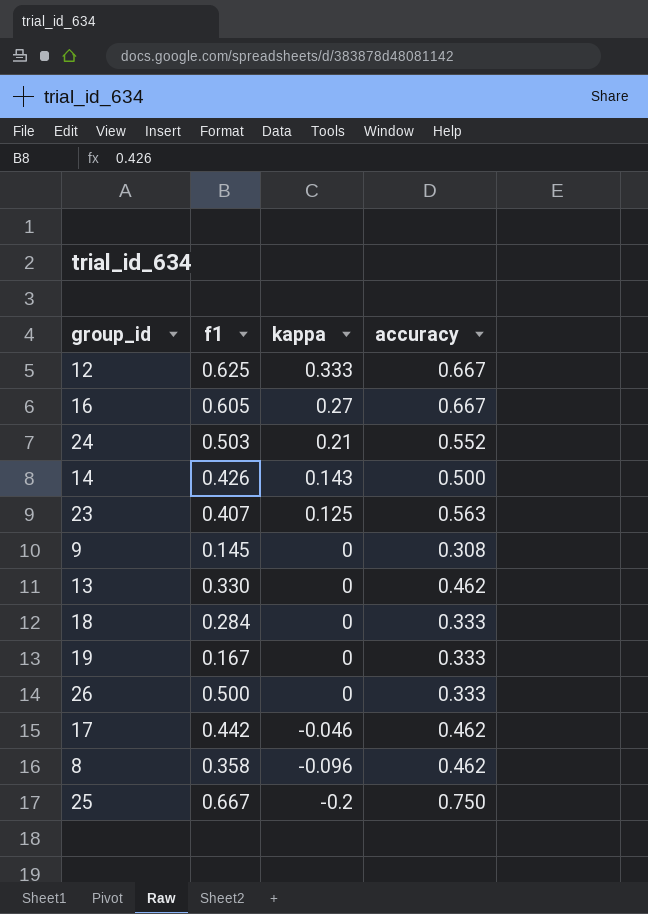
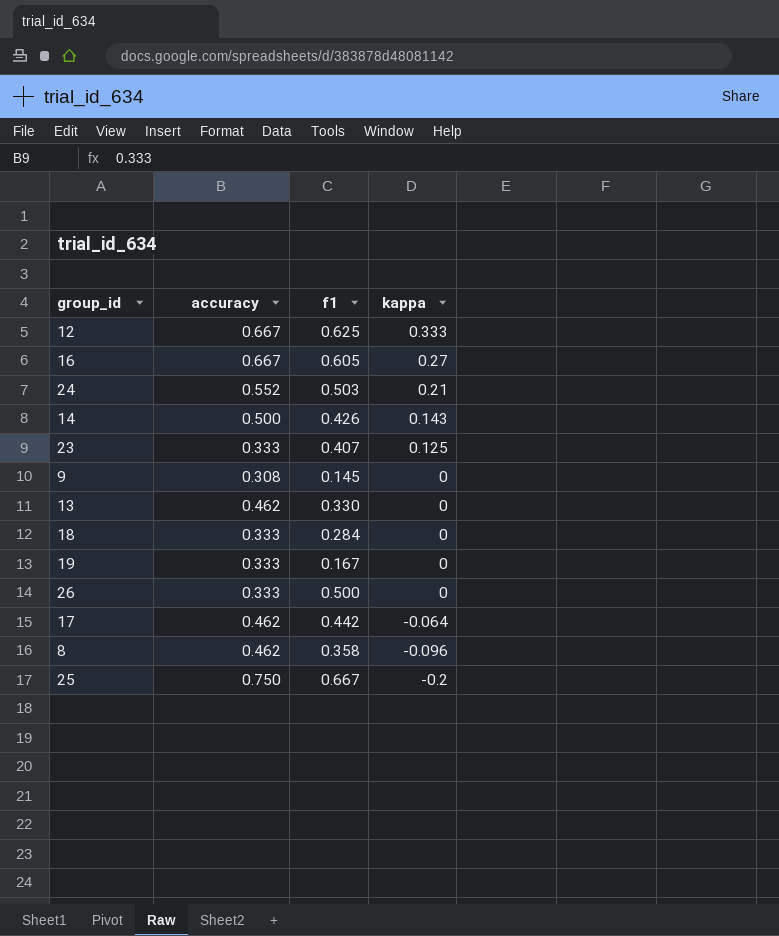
column accuracy | position: 4 -> 2
23 | accuracy: 0.563 -> 0.333
17 | kappa: -0.046 -> -0.064

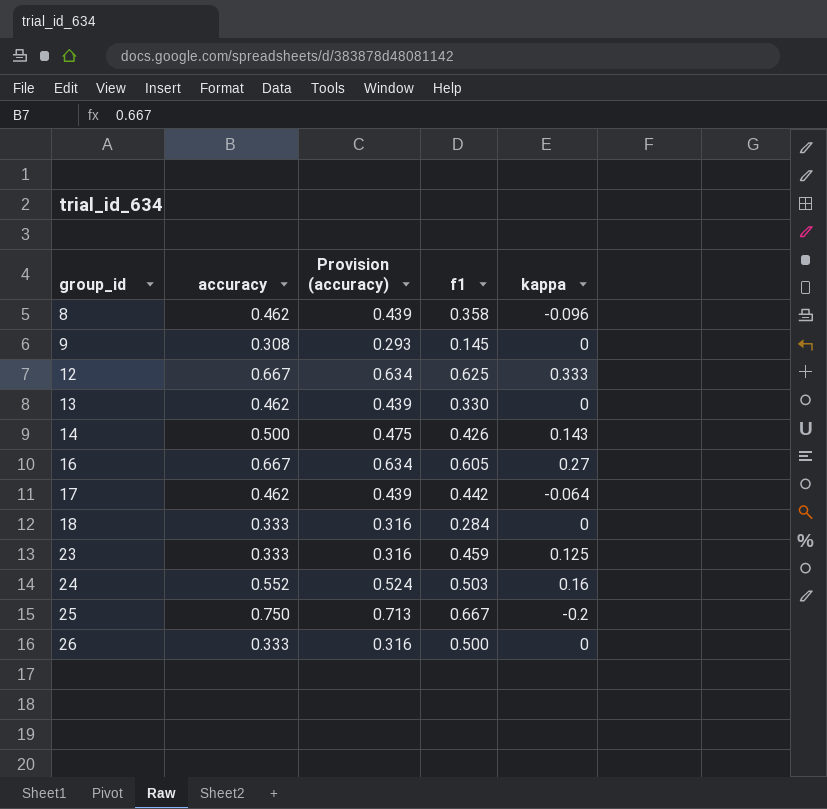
row order: kappa descending -> group_id ascending
column Provision (accuracy) | formula: none -> [accuracy] * 0.95
row 19: 0.333 | 0.167 | 0 -> none
23 | f1: 0.407 -> 0.459
24 | kappa: 0.21 -> 0.16

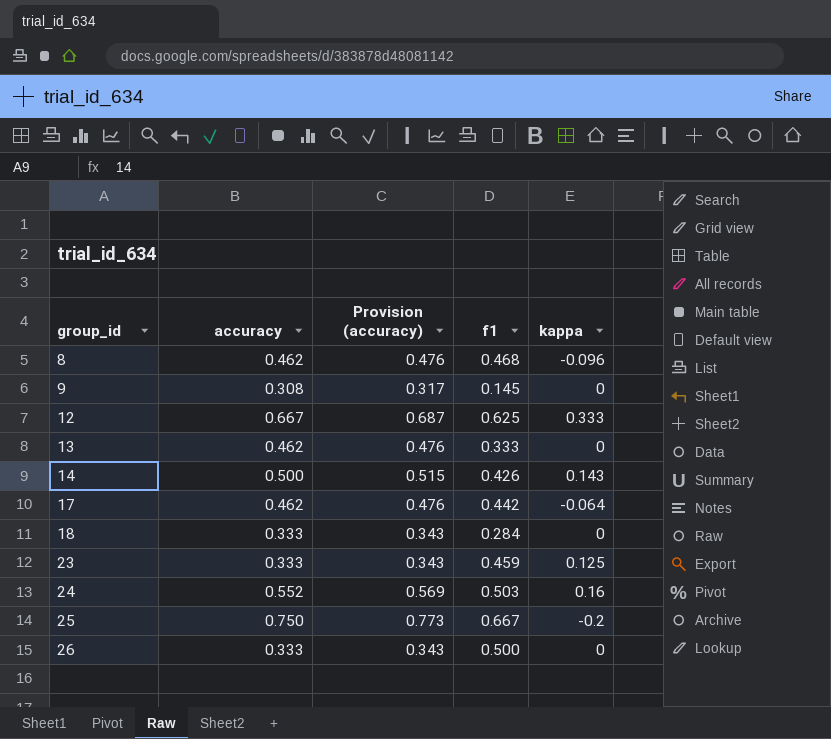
column Provision (accuracy) | formula: [accuracy] * 0.95 -> [accuracy] * 1.03
row 16: 0.667 | 0.634 | 0.605 | 0.27 -> none
8 | f1: 0.358 -> 0.468
13 | f1: 0.330 -> 0.333

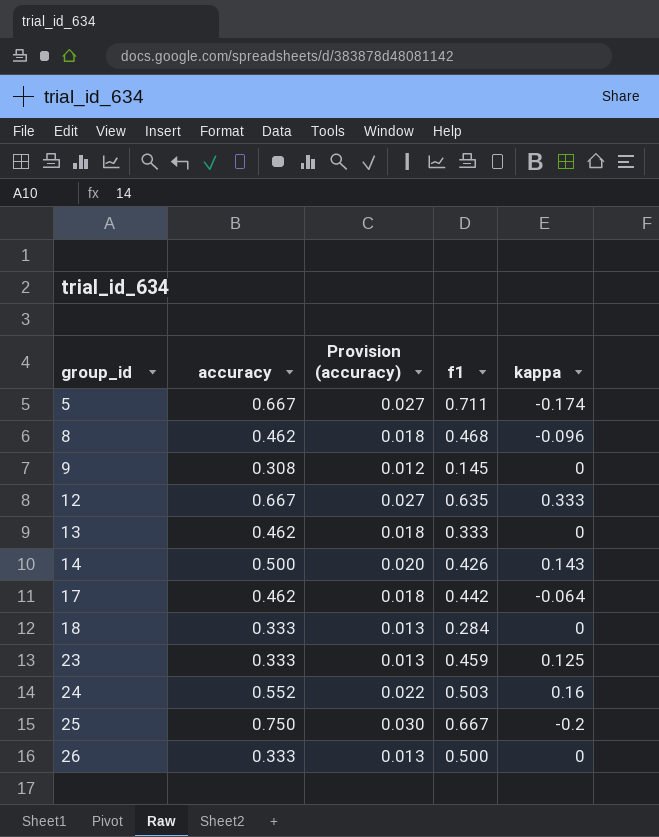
column Provision (accuracy) | formula: [accuracy] * 1.03 -> [accuracy] * 0.04
row 5: none -> 0.667 | 0.027 | 0.711 | -0.174
12 | f1: 0.625 -> 0.635

